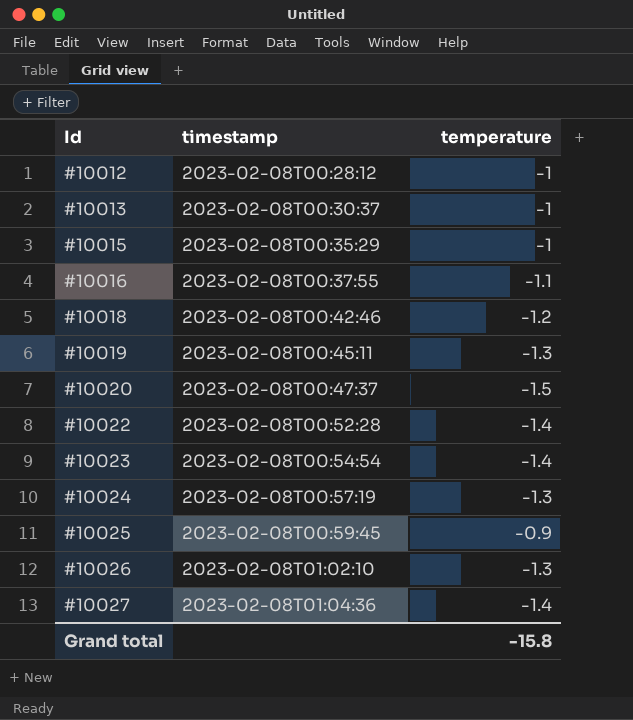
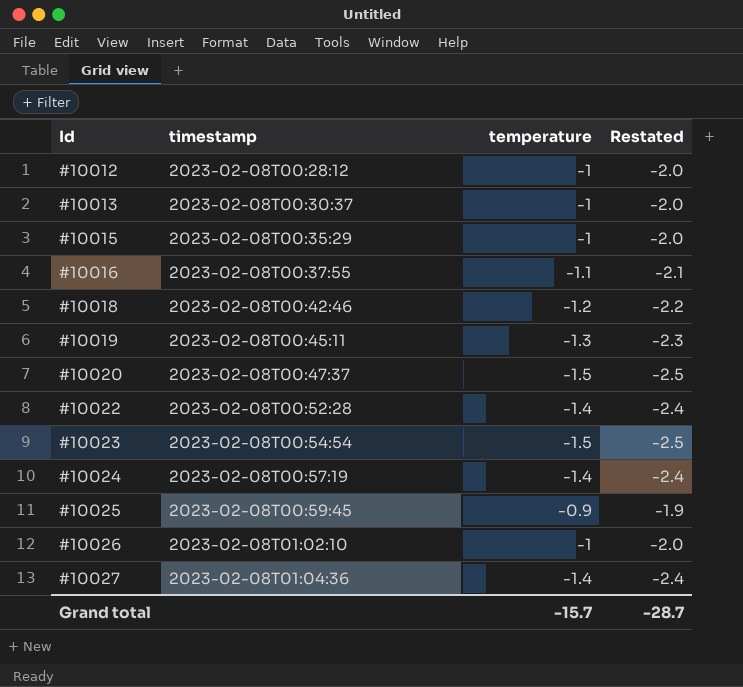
column Restated | formula: none -> [temperature] - 1
#10023 | temperature: -1.4 -> -1.5
#10024 | temperature: -1.3 -> -1.4
#10026 | temperature: -1.3 -> -1
Grand total | temperature: -15.8 -> -15.7

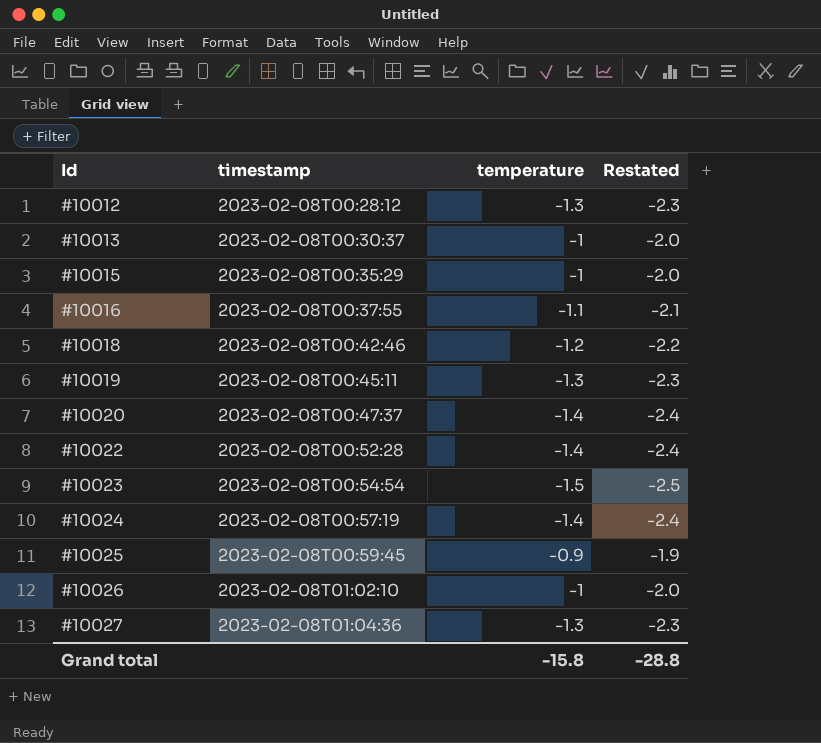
#10012 | temperature: -1 -> -1.3
#10012 | Restated: -2.0 -> -2.3
#10020 | temperature: -1.5 -> -1.4
#10020 | Restated: -2.5 -> -2.4
#10027 | temperature: -1.4 -> -1.3
#10027 | Restated: -2.4 -> -2.3
Grand total | temperature: -15.7 -> -15.8
Grand total | Restated: -28.7 -> -28.8

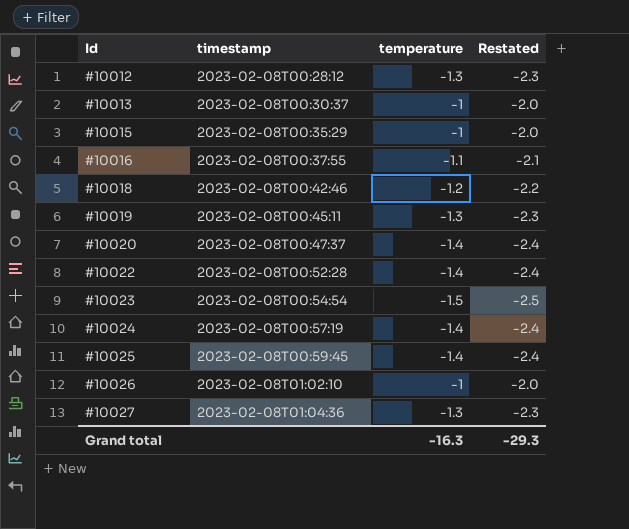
#10025 | temperature: -0.9 -> -1.4
#10025 | Restated: -1.9 -> -2.4
Grand total | temperature: -15.8 -> -16.3
Grand total | Restated: -28.8 -> -29.3

